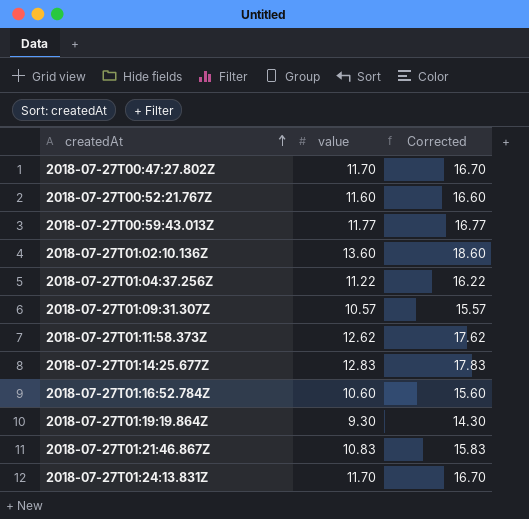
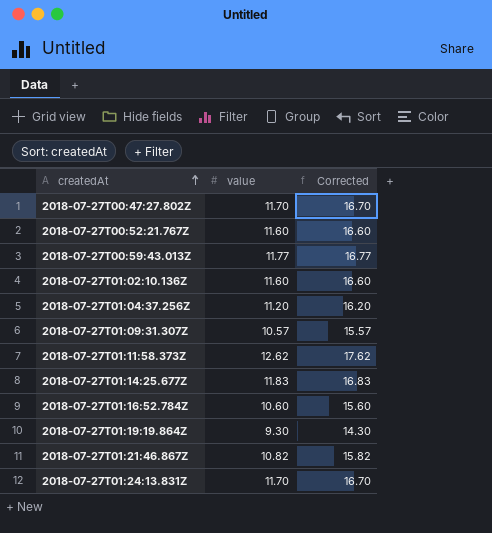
2018-07-27T01:02:10.136Z | value: 13.60 -> 11.60
2018-07-27T01:02:10.136Z | Corrected: 18.60 -> 16.60
2018-07-27T01:04:37.256Z | value: 11.22 -> 11.20
2018-07-27T01:04:37.256Z | Corrected: 16.22 -> 16.20
2018-07-27T01:14:25.677Z | value: 12.83 -> 11.83
2018-07-27T01:14:25.677Z | Corrected: 17.83 -> 16.83
2018-07-27T01:21:46.867Z | value: 10.83 -> 10.82
2018-07-27T01:21:46.867Z | Corrected: 15.83 -> 15.82

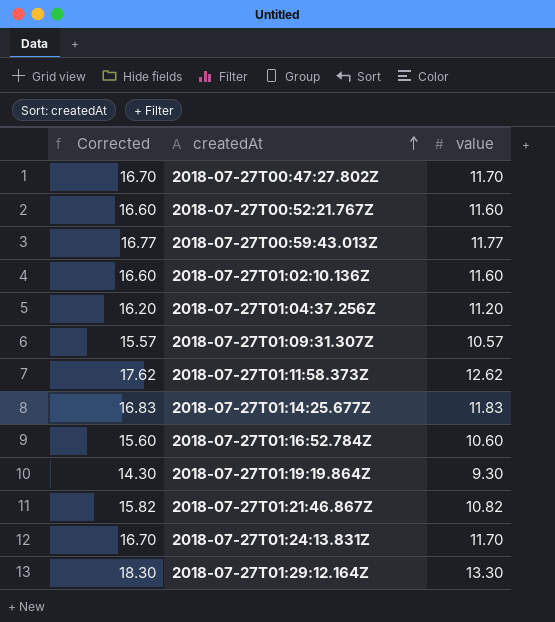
column Corrected | position: 3 -> 1
row 2018-07-27T01:29:12.164Z: none -> 18.30 | 13.30

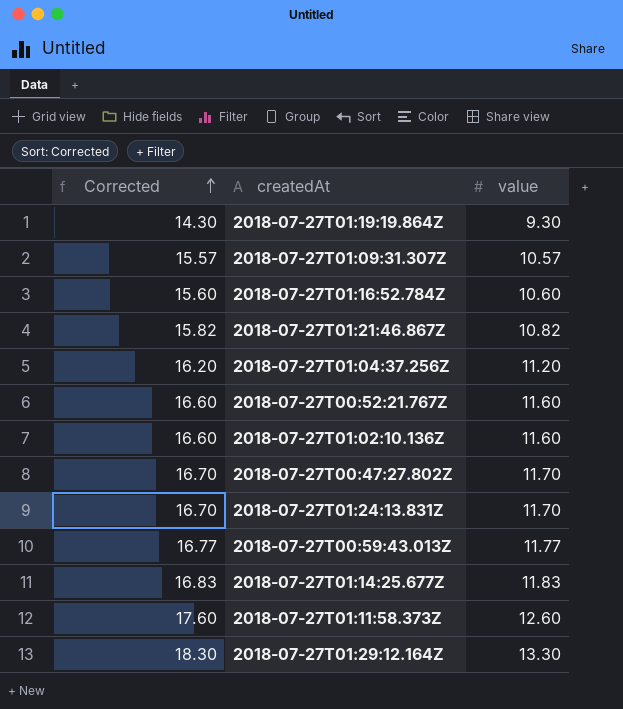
row order: createdAt ascending -> Corrected ascending
2018-07-27T01:11:58.373Z | Corrected: 17.62 -> 17.60
2018-07-27T01:11:58.373Z | value: 12.62 -> 12.60

